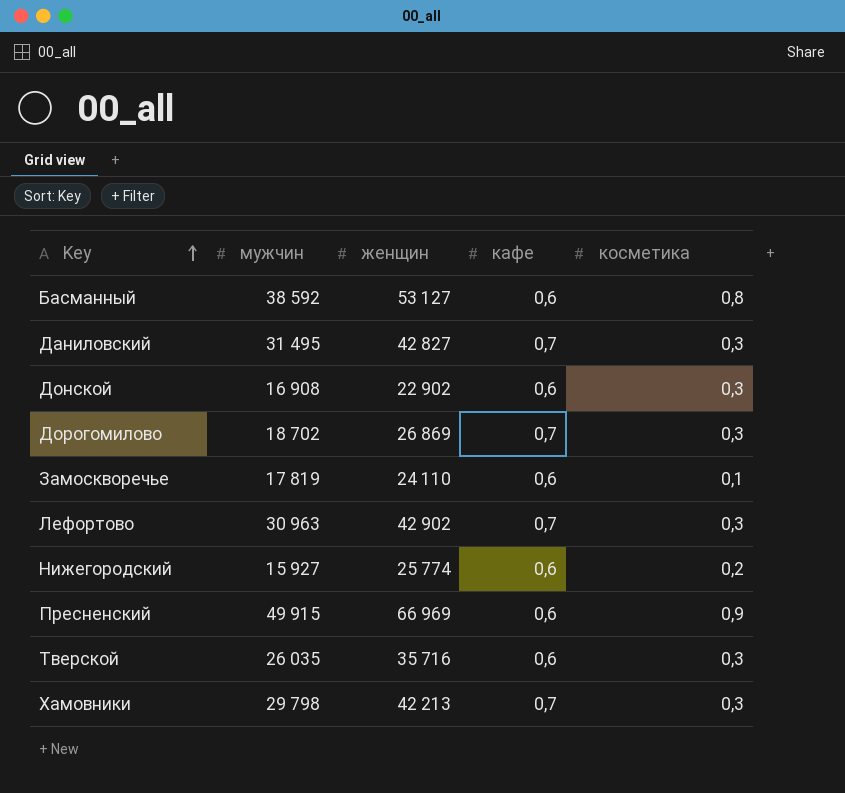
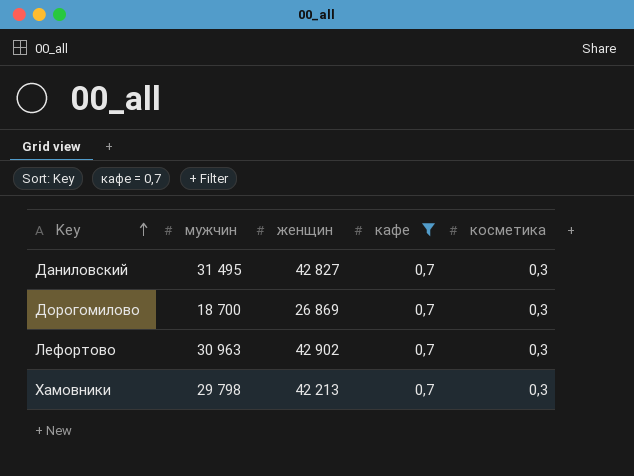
filter: none -> кафе = 0,7
Дорогомилово | мужчин: 18 702 -> 18 700

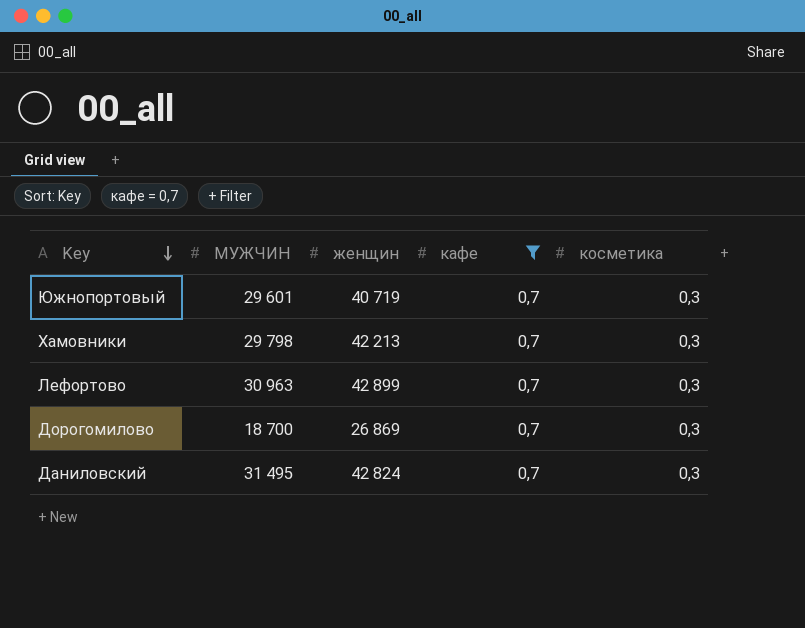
row order: Key ascending -> Key descending
column name: мужчин -> МУЖЧИН
row Южнопортовый: none -> 29 601 | 40 719 | 0,7 | 0,3
Лефортово | женщин: 42 902 -> 42 899
Даниловский | женщин: 42 827 -> 42 824

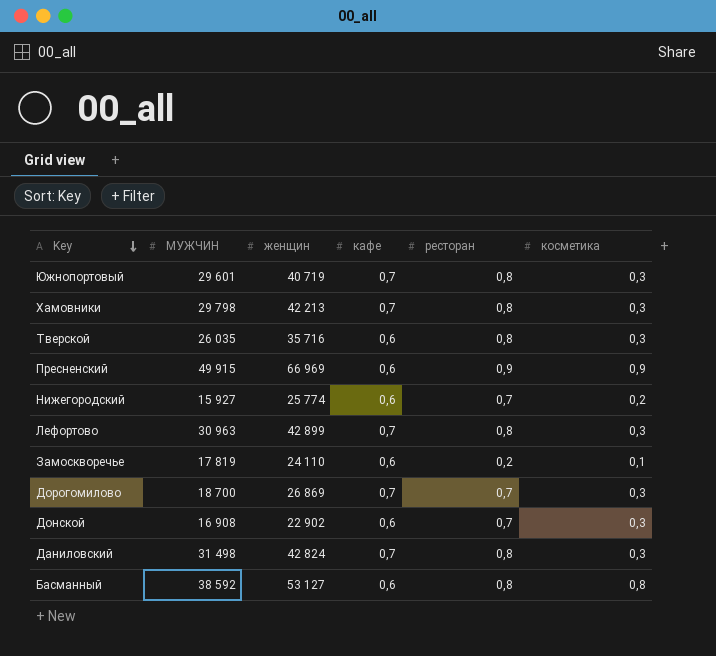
filter: кафе = 0,7 -> none
column ресторан | position: none -> 5
Даниловский | МУЖЧИН: 31 495 -> 31 498

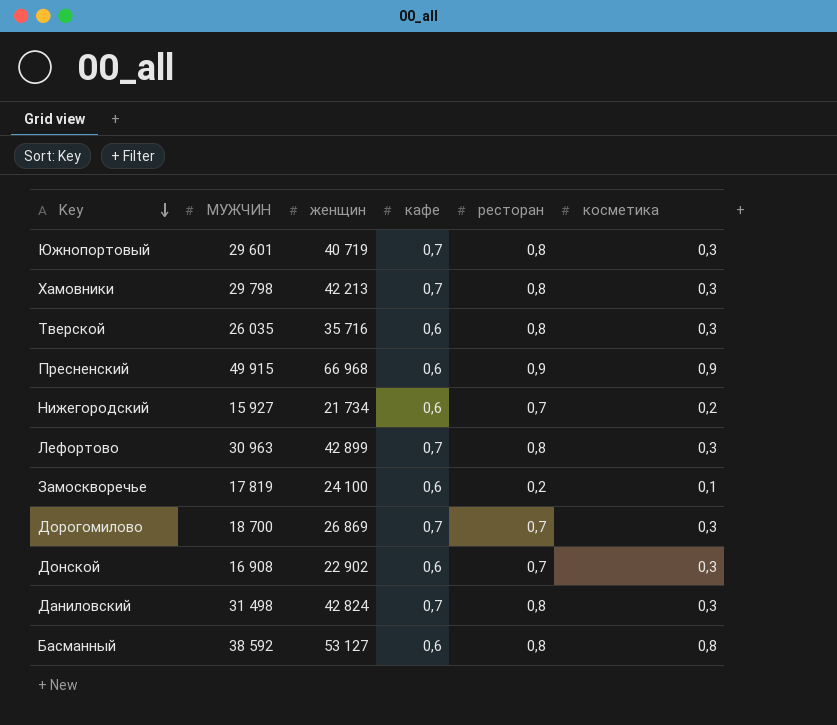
Пресненский | женщин: 66 969 -> 66 968
Нижегородский | женщин: 25 774 -> 21 734
Замоскворечье | женщин: 24 110 -> 24 100

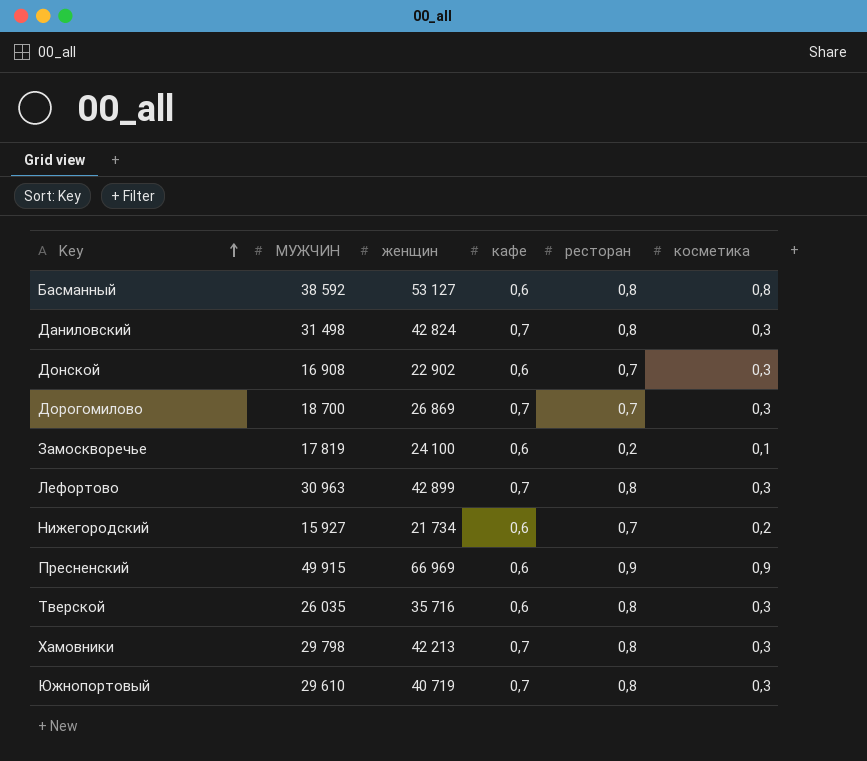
row order: Key descending -> Key ascending
Пресненский | женщин: 66 968 -> 66 969
Южнопортовый | МУЖЧИН: 29 601 -> 29 610

